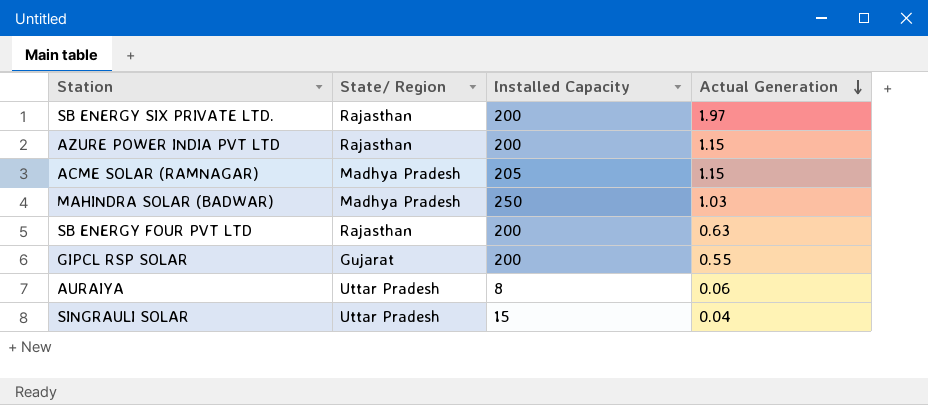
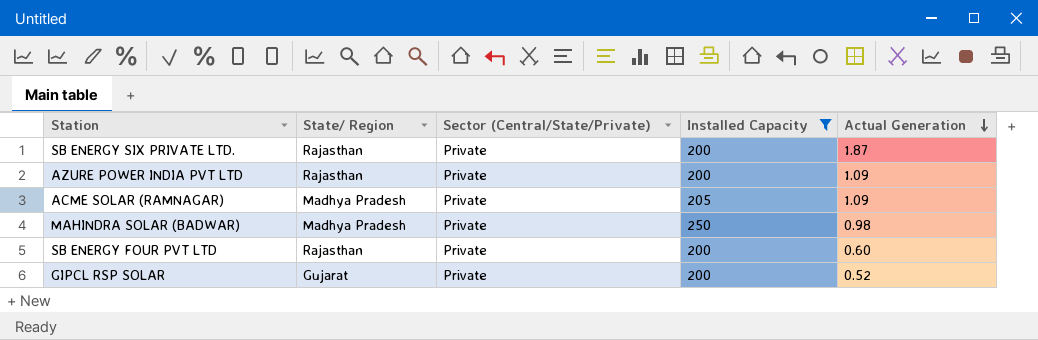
filter: none -> Installed Capacity >= 200
column Sector (Central/State/Private) | position: none -> 3
SB ENERGY SIX PRIVATE LTD. | Actual Generation: 1.97 -> 1.87
AZURE POWER INDIA PVT LTD | Actual Generation: 1.15 -> 1.09
ACME SOLAR (RAMNAGAR) | Actual Generation: 1.15 -> 1.09
MAHINDRA SOLAR (BADWAR) | Actual Generation: 1.03 -> 0.98
SB ENERGY FOUR PVT LTD | Actual Generation: 0.63 -> 0.60
GIPCL RSP SOLAR | Actual Generation: 0.55 -> 0.52

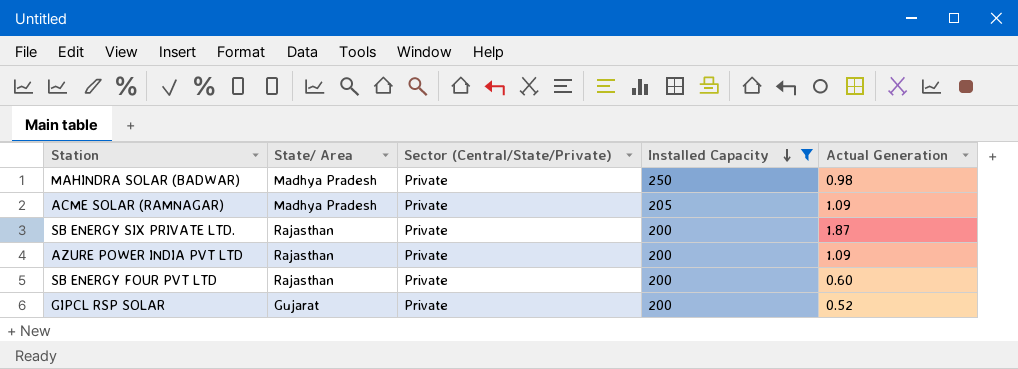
row order: Actual Generation descending -> Installed Capacity descending
column name: State/ Region -> State/ Area

